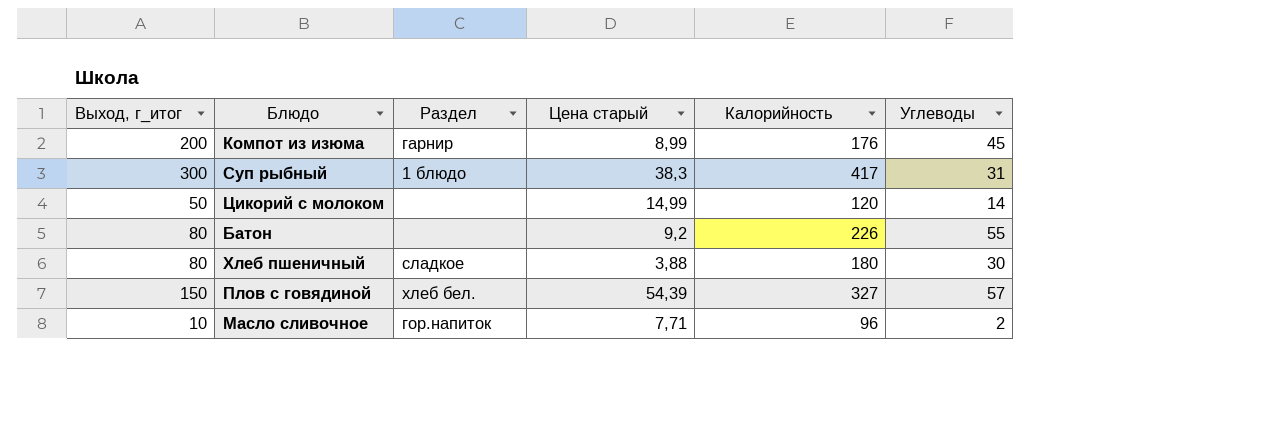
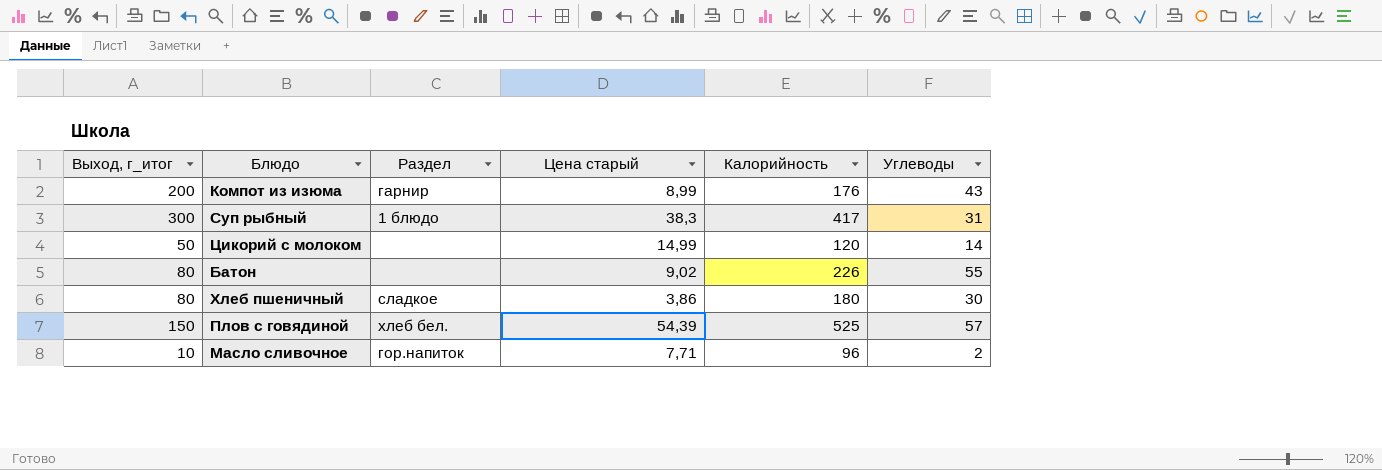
Компот из изюма | Углеводы: 45 -> 43
Батон | Цена старый: 9,2 -> 9,02
Хлеб пшеничный | Цена старый: 3,88 -> 3,86
Плов с говядиной | Калорийность: 327 -> 525

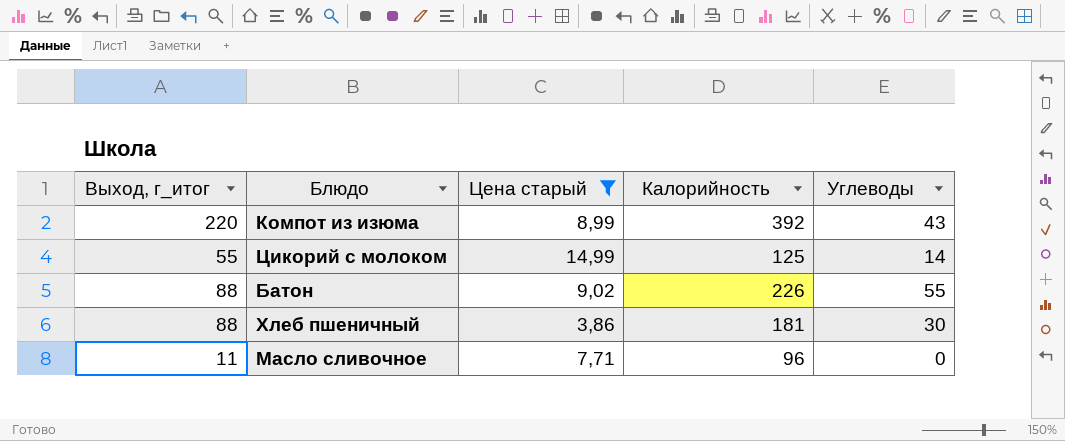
filter: none -> Цена старый <= 14,99
column Раздел | position: 3 -> none
Компот из изюма | Выход, г_итог: 200 -> 220
Компот из изюма | Калорийность: 176 -> 392
Цикорий с молоком | Выход, г_итог: 50 -> 55
Цикорий с молоком | Калорийность: 120 -> 125
Батон | Выход, г_итог: 80 -> 88
Хлеб пшеничный | Выход, г_итог: 80 -> 88
Хлеб пшеничный | Калорийность: 180 -> 181
Масло сливочное | Выход, г_итог: 10 -> 11
Масло сливочное | Углеводы: 2 -> 0

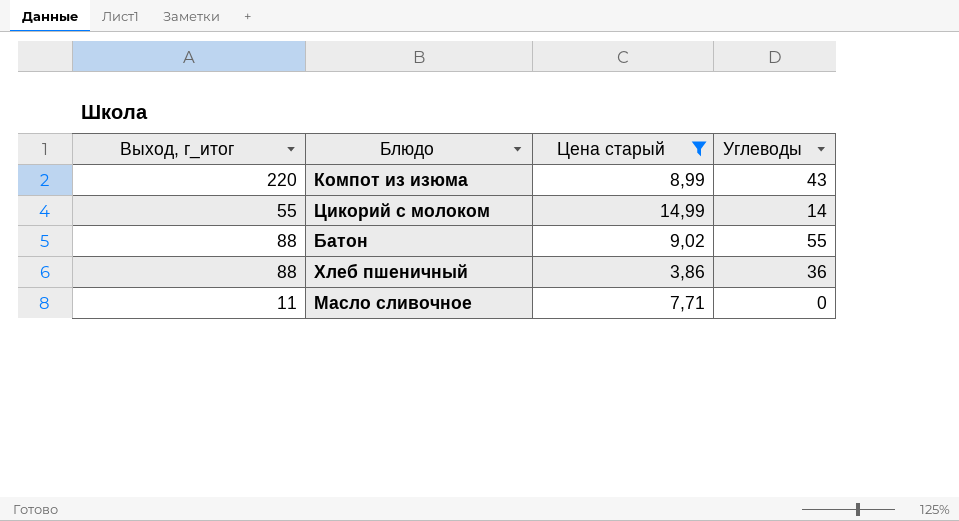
column Калорийность | position: 4 -> none
Хлеб пшеничный | Углеводы: 30 -> 36

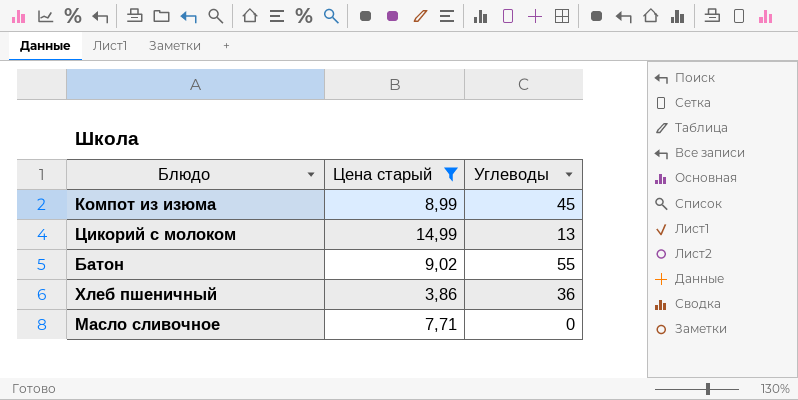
column Выход, г_итог | position: 1 -> none
Компот из изюма | Углеводы: 43 -> 45
Цикорий с молоком | Углеводы: 14 -> 13

